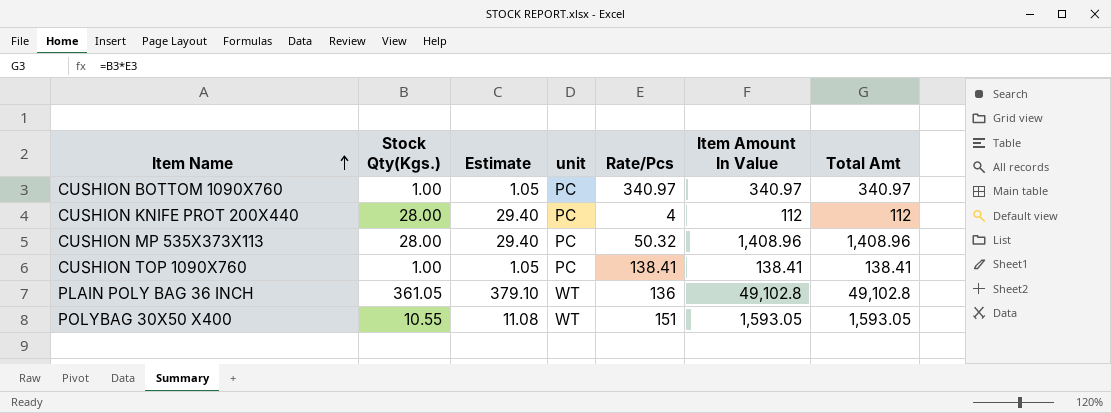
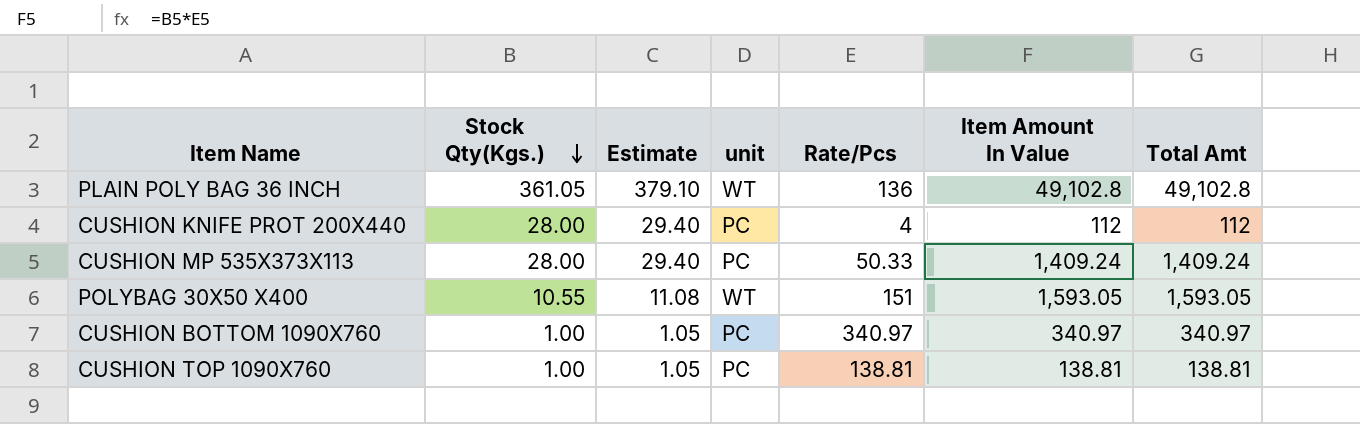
row order: Item Name ascending -> Stock Qty(Kgs.) descending
CUSHION MP 535X373X113 | Rate/Pcs: 50.32 -> 50.33
CUSHION MP 535X373X113 | Item Amount In Value: 1,408.96 -> 1,409.24
CUSHION MP 535X373X113 | Total Amt: 1,408.96 -> 1,409.24
CUSHION TOP 1090X760 | Rate/Pcs: 138.41 -> 138.81
CUSHION TOP 1090X760 | Item Amount In Value: 138.41 -> 138.81
CUSHION TOP 1090X760 | Total Amt: 138.41 -> 138.81

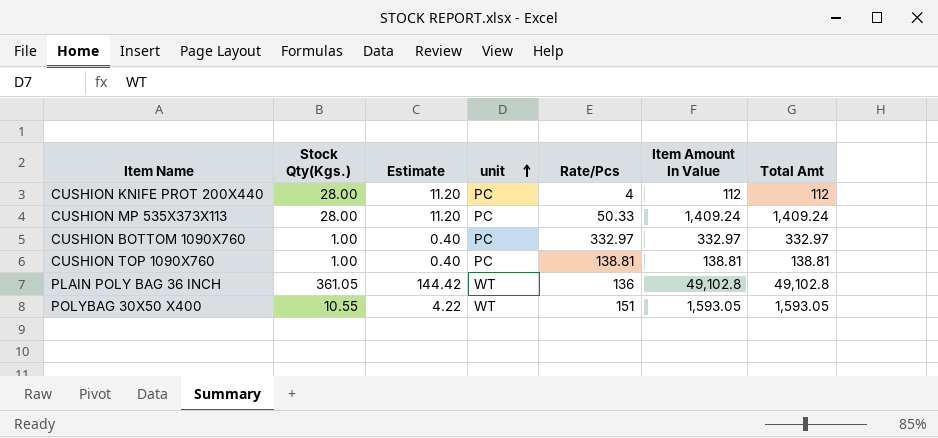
row order: Stock Qty(Kgs.) descending -> unit ascending
column Estimate | formula: [Stock Qty(Kgs.)] * 1.05 -> [Stock Qty(Kgs.)] * 0.4
CUSHION BOTTOM 1090X760 | Rate/Pcs: 340.97 -> 332.97
CUSHION BOTTOM 1090X760 | Item Amount In Value: 340.97 -> 332.97
CUSHION BOTTOM 1090X760 | Total Amt: 340.97 -> 332.97

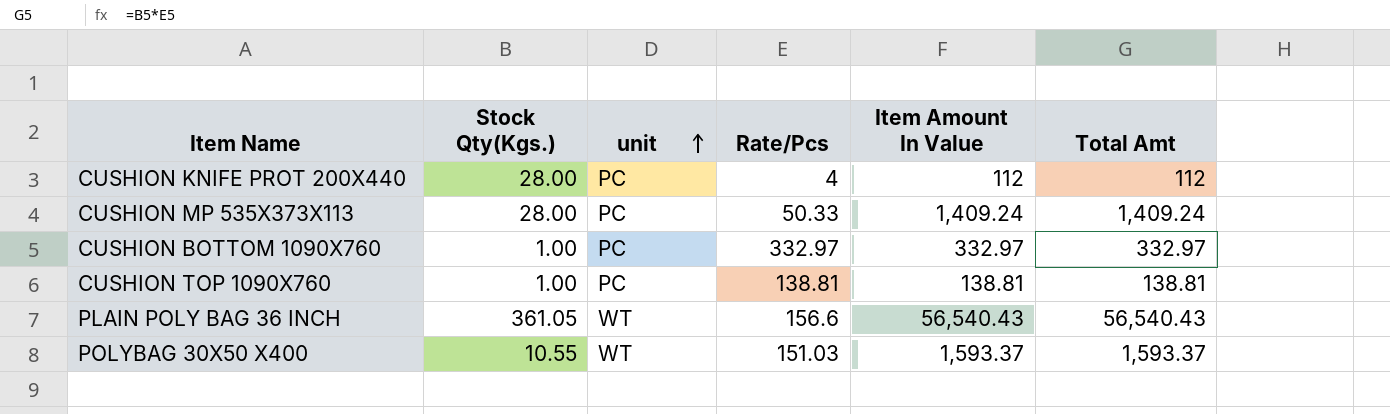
column Estimate | formula: [Stock Qty(Kgs.)] * 0.4 -> none
PLAIN POLY BAG 36 INCH | Rate/Pcs: 136 -> 156.6
PLAIN POLY BAG 36 INCH | Item Amount In Value: 49,102.8 -> 56,540.43
PLAIN POLY BAG 36 INCH | Total Amt: 49,102.8 -> 56,540.43
POLYBAG 30X50 X400 | Rate/Pcs: 151 -> 151.03
POLYBAG 30X50 X400 | Item Amount In Value: 1,593.05 -> 1,593.37
POLYBAG 30X50 X400 | Total Amt: 1,593.05 -> 1,593.37

